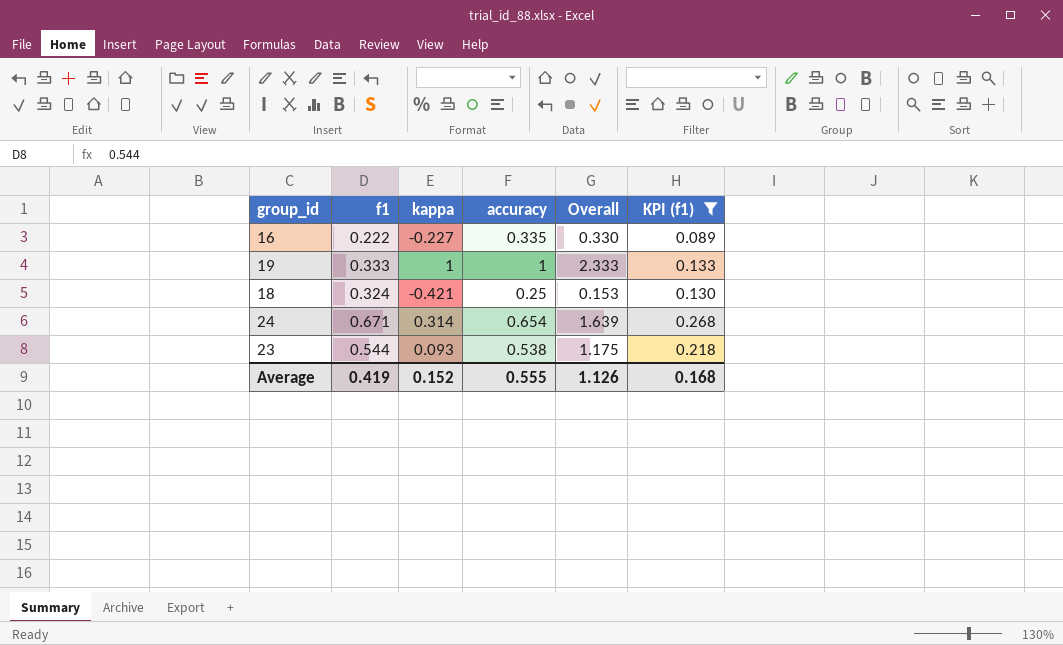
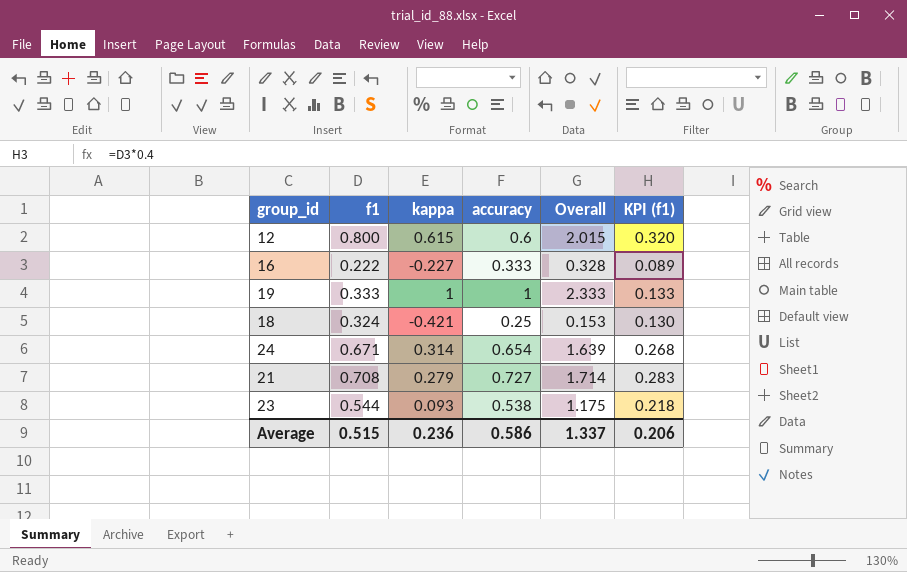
filter: KPI (f1) <= 0.268 -> none
16 | accuracy: 0.335 -> 0.333
16 | Overall: 0.330 -> 0.328
Average | f1: 0.419 -> 0.515
Average | kappa: 0.152 -> 0.236
Average | accuracy: 0.555 -> 0.586
Average | Overall: 1.126 -> 1.337
Average | KPI (f1): 0.168 -> 0.206

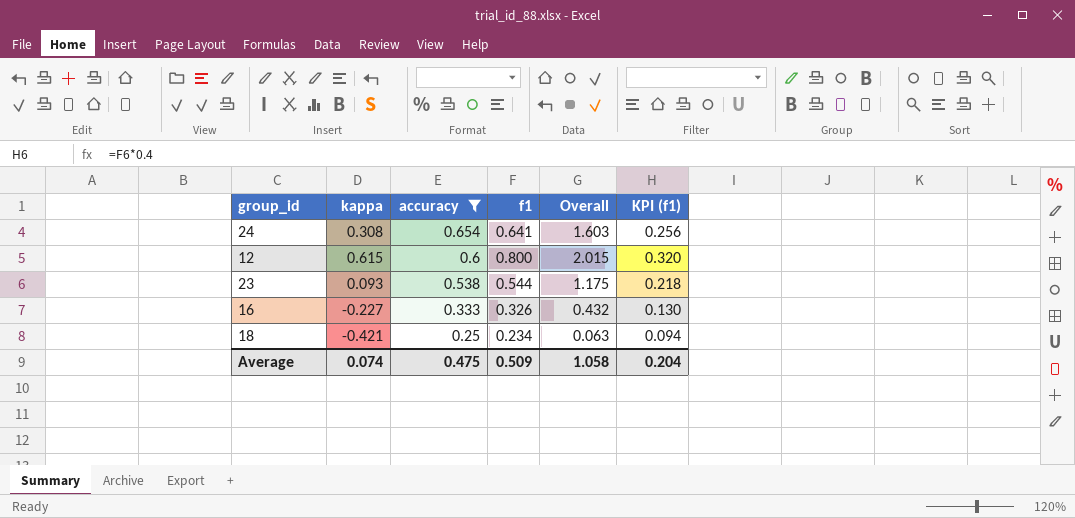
filter: none -> accuracy <= 0.654
row order: none -> accuracy descending
column f1 | position: 2 -> 4
24 | kappa: 0.314 -> 0.308
24 | f1: 0.671 -> 0.641
24 | Overall: 1.639 -> 1.603
24 | KPI (f1): 0.268 -> 0.256
16 | f1: 0.222 -> 0.326
16 | Overall: 0.328 -> 0.432
16 | KPI (f1): 0.089 -> 0.130
18 | f1: 0.324 -> 0.234
18 | Overall: 0.153 -> 0.063
18 | KPI (f1): 0.130 -> 0.094
Average | kappa: 0.236 -> 0.074
Average | accuracy: 0.586 -> 0.475
Average | f1: 0.515 -> 0.509
Average | Overall: 1.337 -> 1.058
Average | KPI (f1): 0.206 -> 0.204

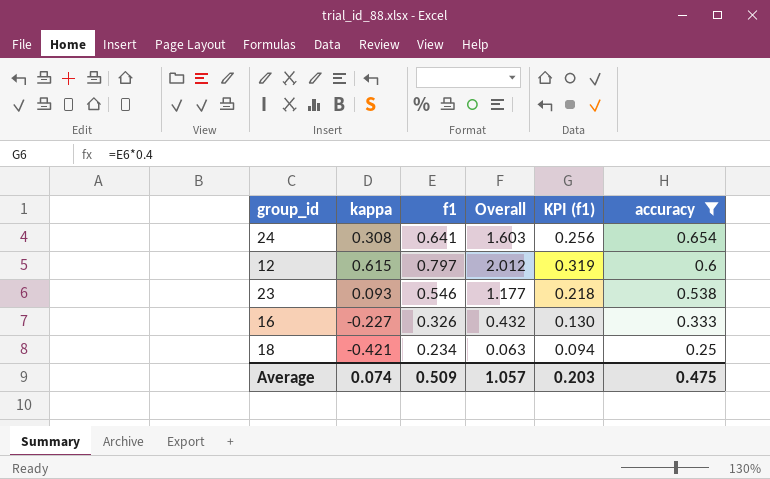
column accuracy | position: 3 -> 6
12 | f1: 0.800 -> 0.797
12 | Overall: 2.015 -> 2.012
12 | KPI (f1): 0.320 -> 0.319
23 | f1: 0.544 -> 0.546
23 | Overall: 1.175 -> 1.177
Average | Overall: 1.058 -> 1.057
Average | KPI (f1): 0.204 -> 0.203

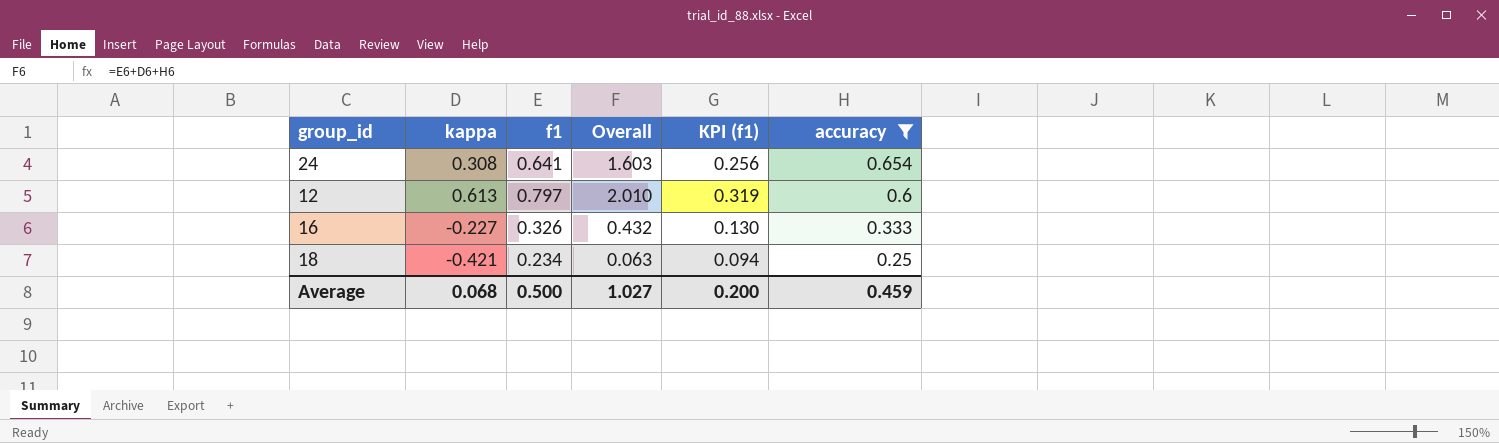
row 23: 0.093 | 0.546 | 1.177 | 0.218 | 0.538 -> none
12 | kappa: 0.615 -> 0.613
12 | Overall: 2.012 -> 2.010
Average | kappa: 0.074 -> 0.068
Average | f1: 0.509 -> 0.500
Average | Overall: 1.057 -> 1.027
Average | KPI (f1): 0.203 -> 0.200
Average | accuracy: 0.475 -> 0.459

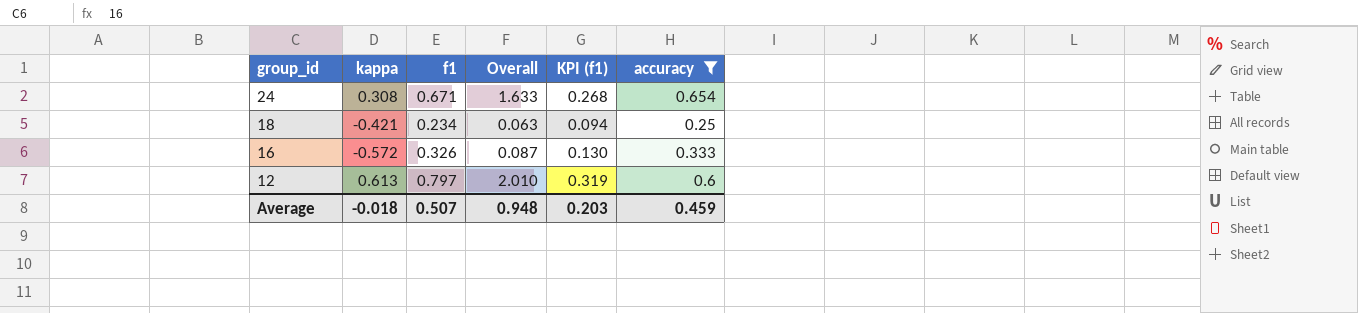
row order: accuracy descending -> group_id descending
24 | f1: 0.641 -> 0.671
24 | Overall: 1.603 -> 1.633
24 | KPI (f1): 0.256 -> 0.268
16 | kappa: -0.227 -> -0.572
16 | Overall: 0.432 -> 0.087
Average | kappa: 0.068 -> -0.018
Average | f1: 0.500 -> 0.507
Average | Overall: 1.027 -> 0.948
Average | KPI (f1): 0.200 -> 0.203

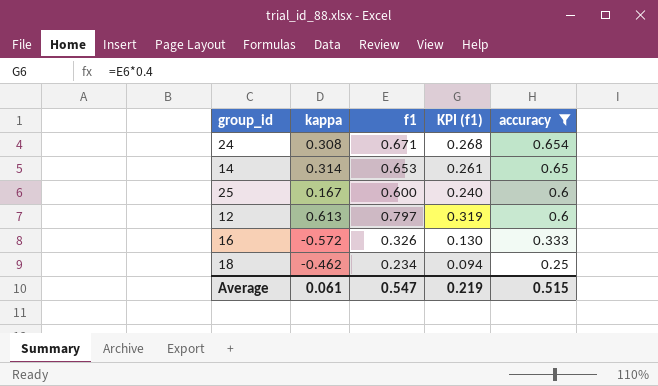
row order: group_id descending -> accuracy descending
column Overall | formula: [kappa] + [f1] + [accuracy] -> none
row 14: none -> 0.314 | 0.653 | 0.261 | 0.65
row 25: none -> 0.167 | 0.600 | 0.240 | 0.6
18 | kappa: -0.421 -> -0.462
Average | kappa: -0.018 -> 0.061
Average | f1: 0.507 -> 0.547
Average | KPI (f1): 0.203 -> 0.219
Average | accuracy: 0.459 -> 0.515

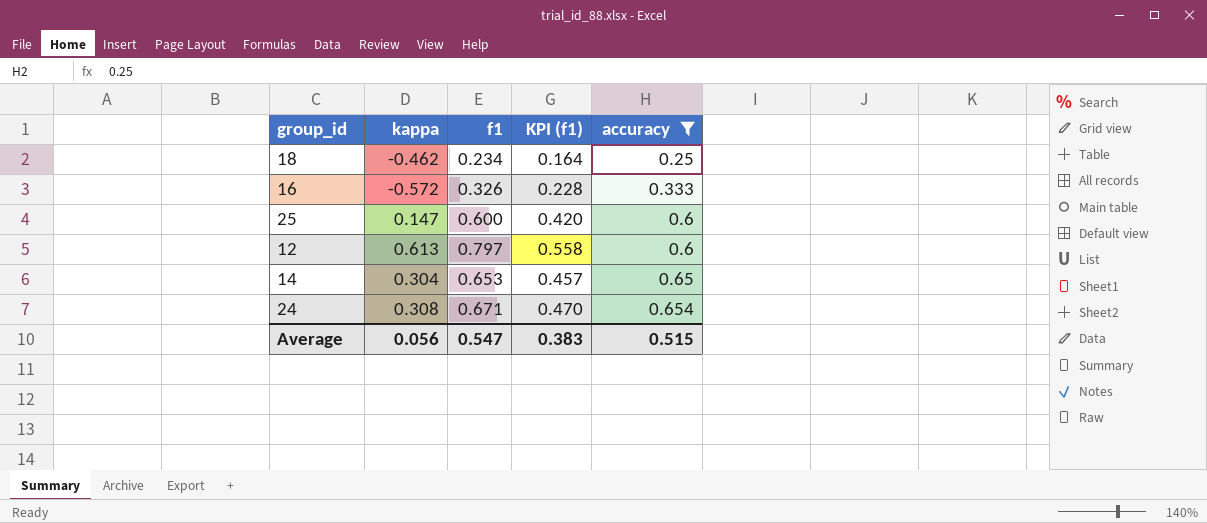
row order: accuracy descending -> accuracy ascending
column KPI (f1) | formula: [f1] * 0.4 -> [f1] * 0.7
25 | kappa: 0.167 -> 0.147
14 | kappa: 0.314 -> 0.304
Average | kappa: 0.061 -> 0.056
Average | KPI (f1): 0.219 -> 0.383

